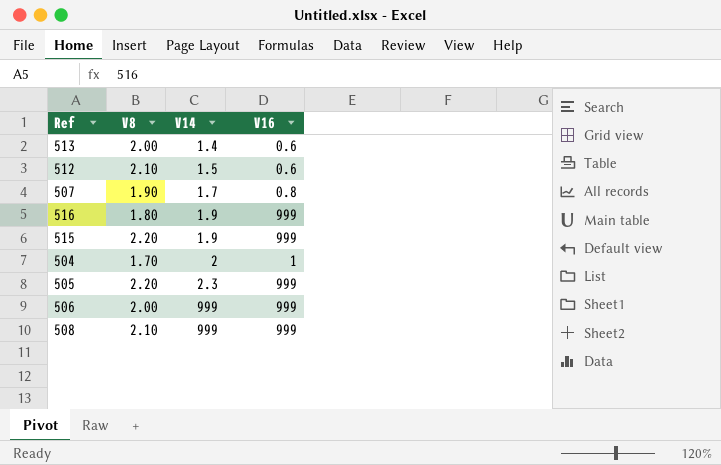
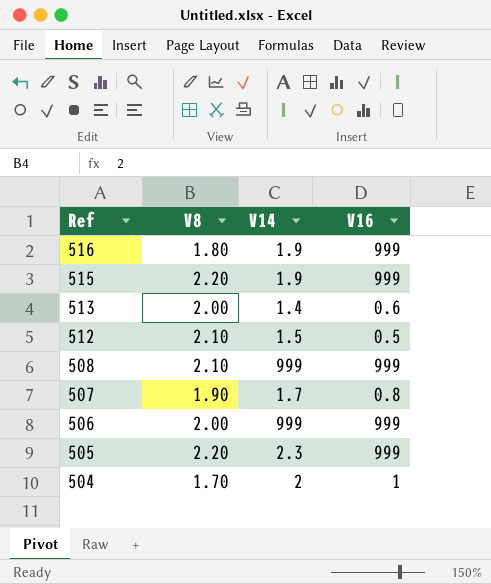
row order: V14 ascending -> Ref descending
512 | V16: 0.6 -> 0.5

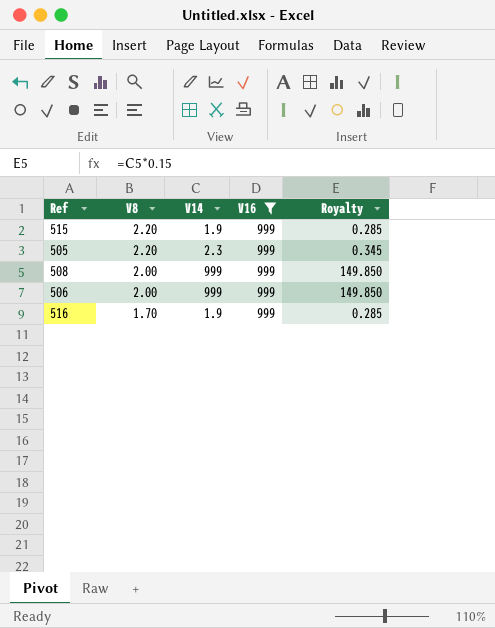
filter: none -> V16 = 999
row order: Ref descending -> V8 descending
column Royalty | formula: none -> [V14] * 0.15
508 | V8: 2.10 -> 2.00
516 | V8: 1.80 -> 1.70

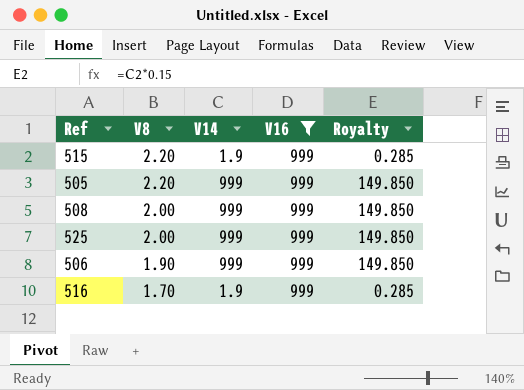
505 | V14: 2.3 -> 999
505 | Royalty: 0.345 -> 149.850
row 525: none -> 2.00 | 999 | 999 | 149.850
506 | V8: 2.00 -> 1.90

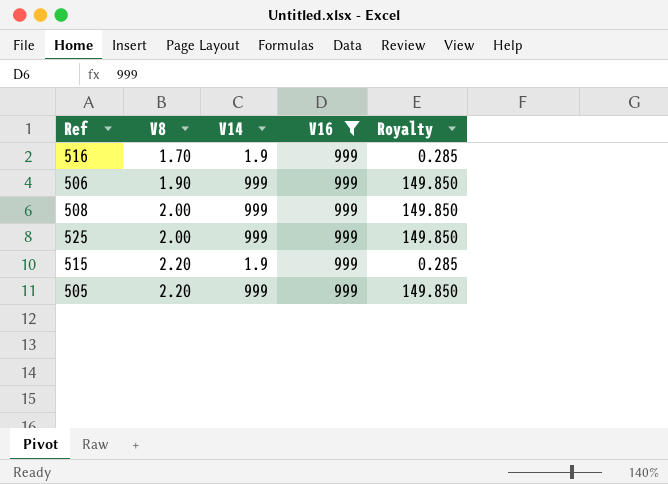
row order: V8 descending -> V8 ascending

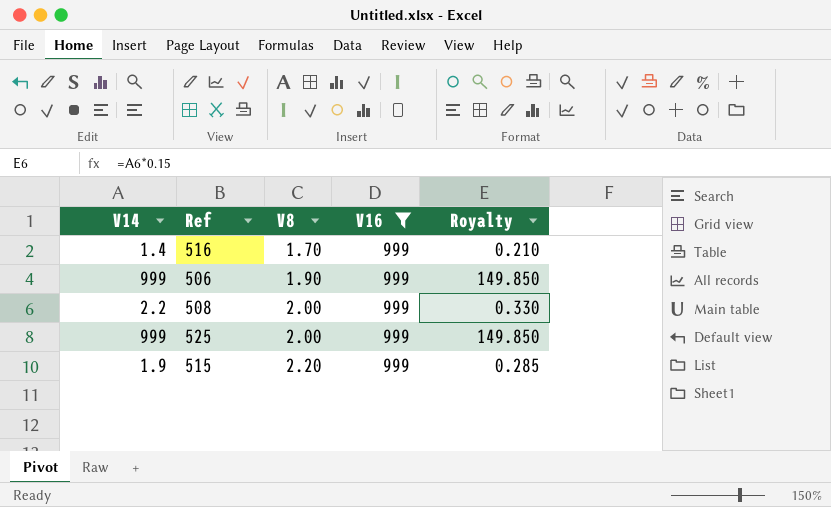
column V14 | position: 3 -> 1
row 505: 2.20 | 999 | 999 | 149.850 -> none
516 | V14: 1.9 -> 1.4
516 | Royalty: 0.285 -> 0.210
508 | V14: 999 -> 2.2
508 | Royalty: 149.850 -> 0.330

